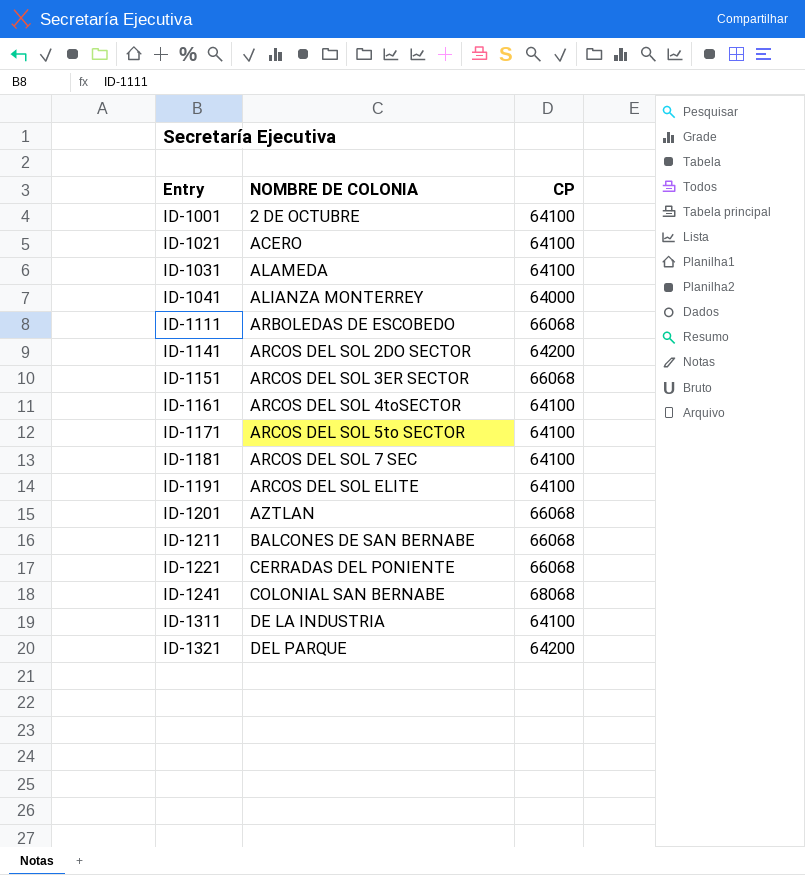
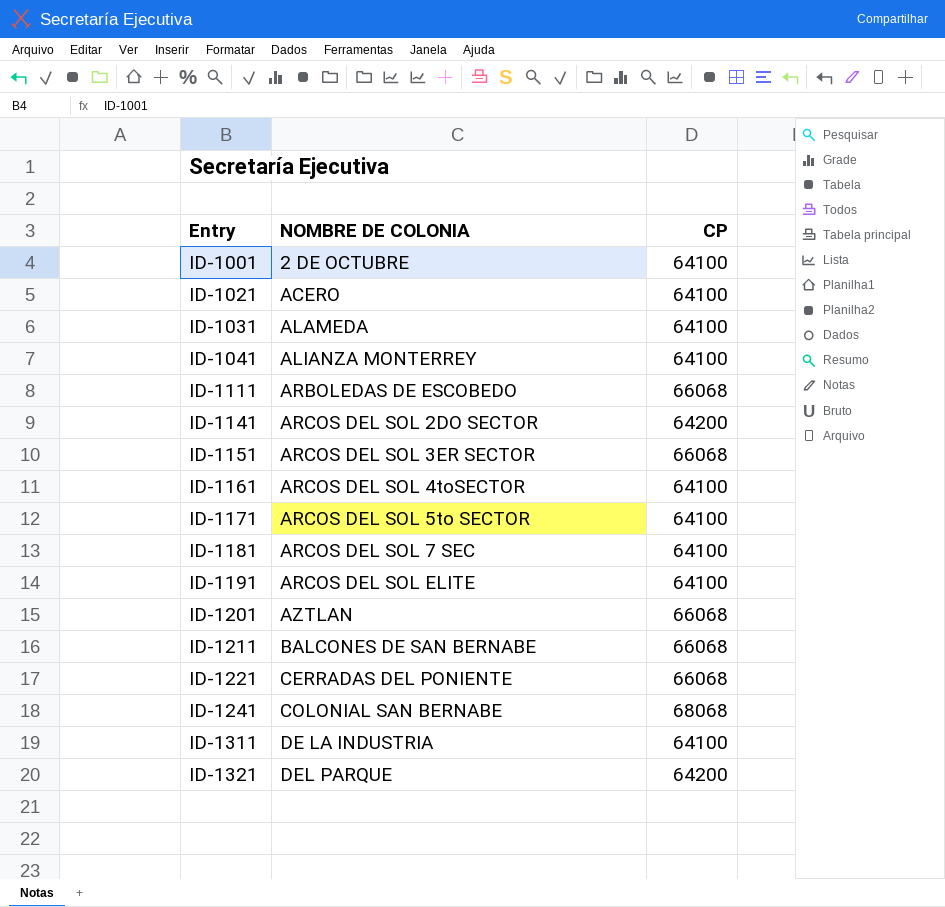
ID-1041 | CP: 64000 -> 64100

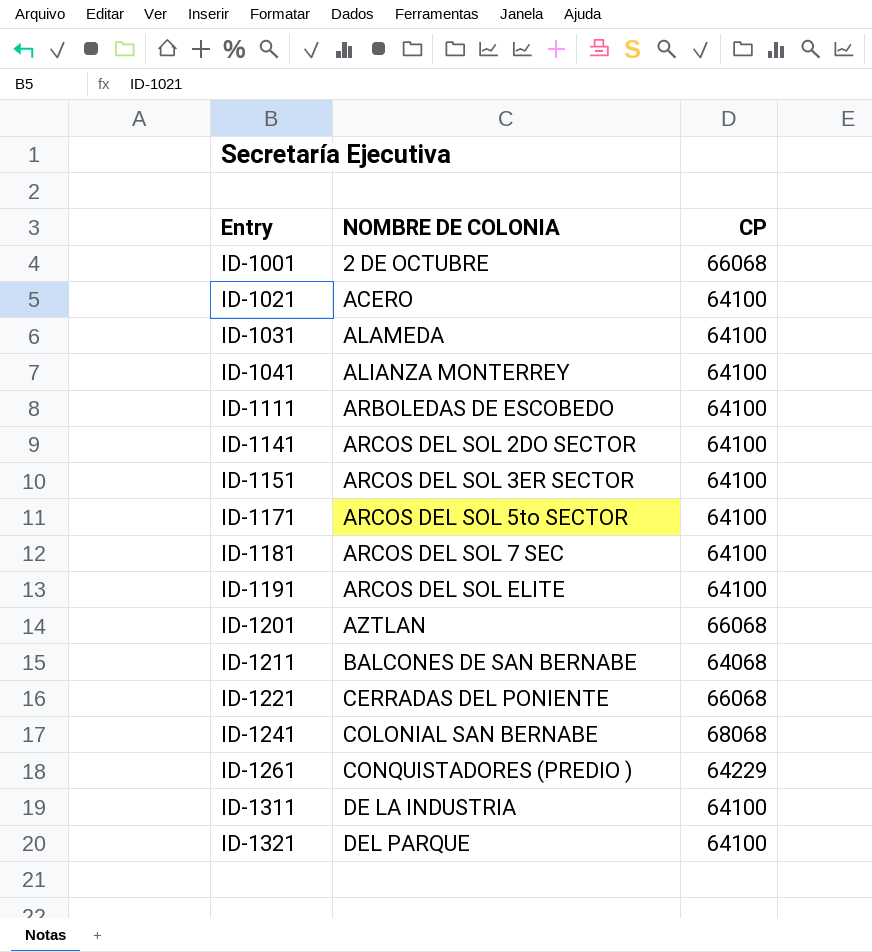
row ID-1161: ARCOS DEL SOL 4toSECTOR | 64100 -> none
ID-1001 | CP: 64100 -> 66068
ID-1111 | CP: 66068 -> 64100
ID-1141 | CP: 64200 -> 64100
ID-1151 | CP: 66068 -> 64100
ID-1211 | CP: 66068 -> 64068
row ID-1261: none -> CONQUISTADORES (PREDIO ) | 64229
ID-1321 | CP: 64200 -> 64100

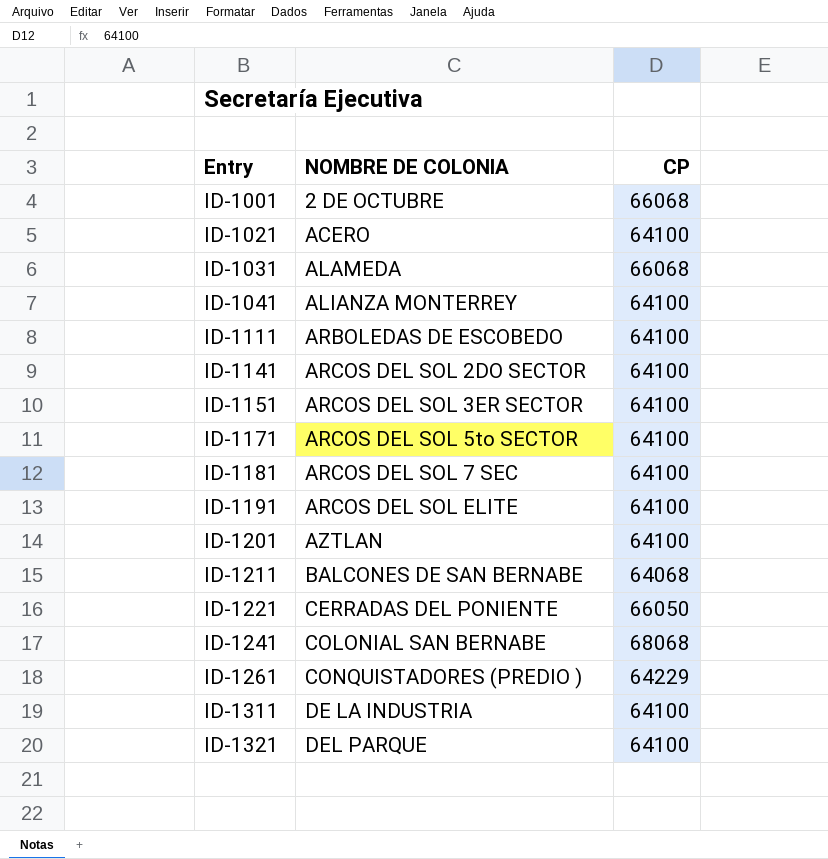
ID-1031 | CP: 64100 -> 66068
ID-1201 | CP: 66068 -> 64100
ID-1221 | CP: 66068 -> 66050

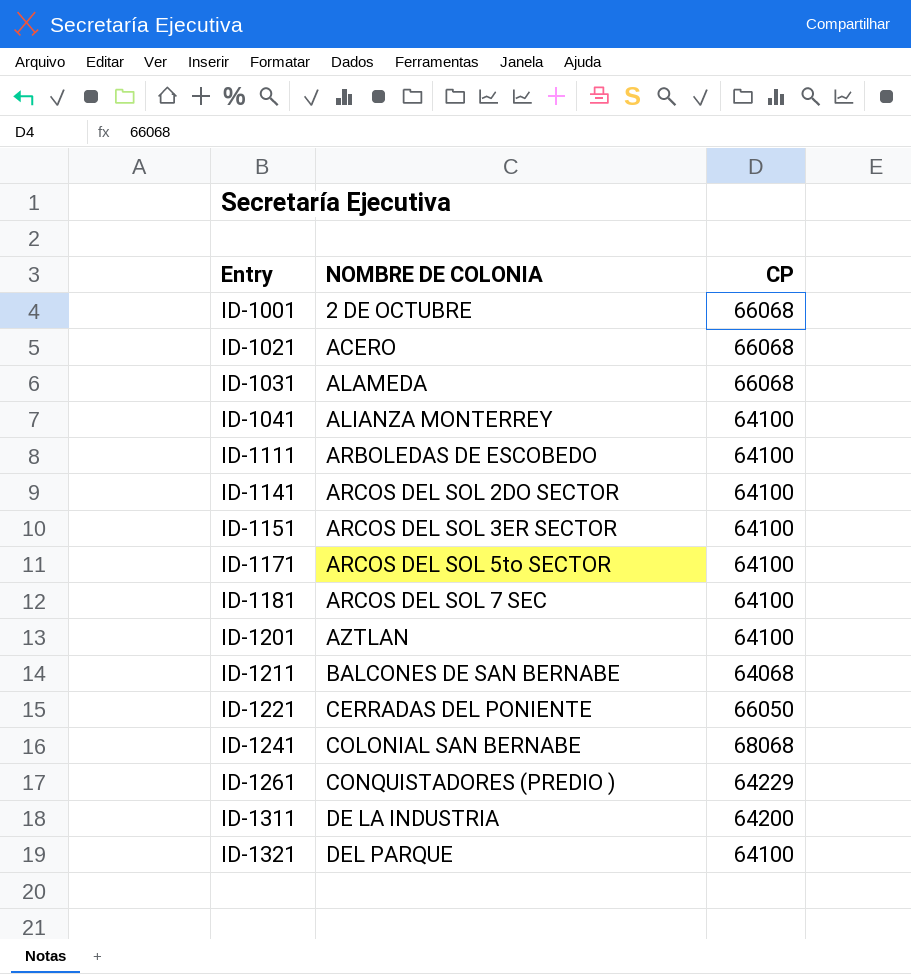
row ID-1191: ARCOS DEL SOL ELITE | 64100 -> none
ID-1021 | CP: 64100 -> 66068
ID-1311 | CP: 64100 -> 64200

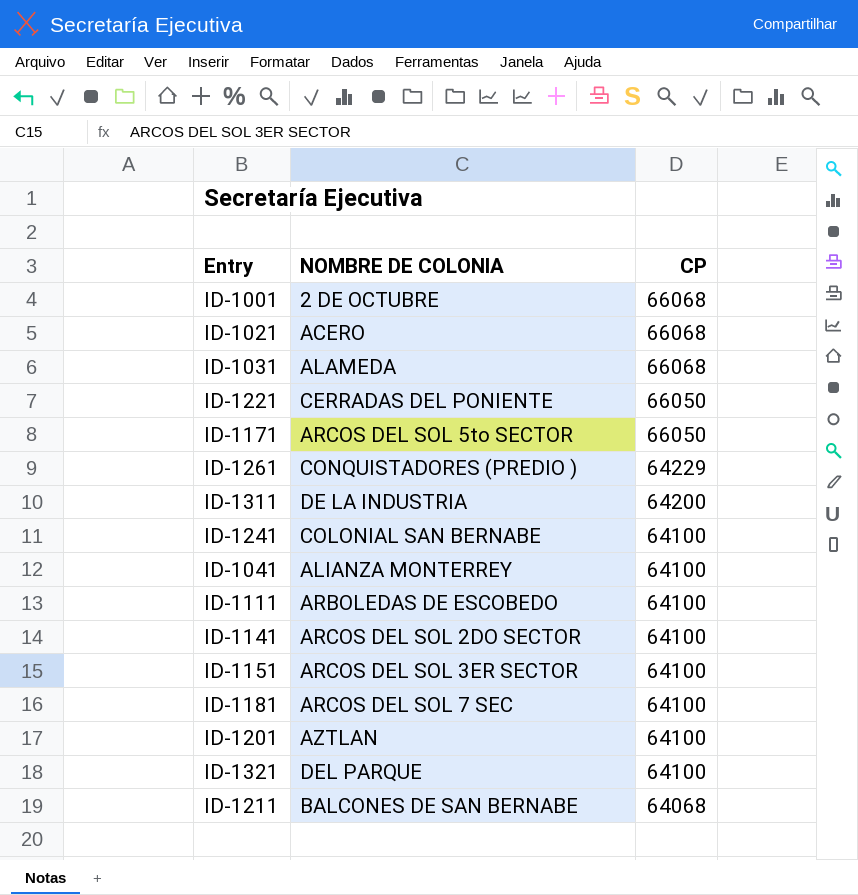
row order: Entry ascending -> CP descending
ID-1171 | CP: 64100 -> 66050
ID-1241 | CP: 68068 -> 64100

